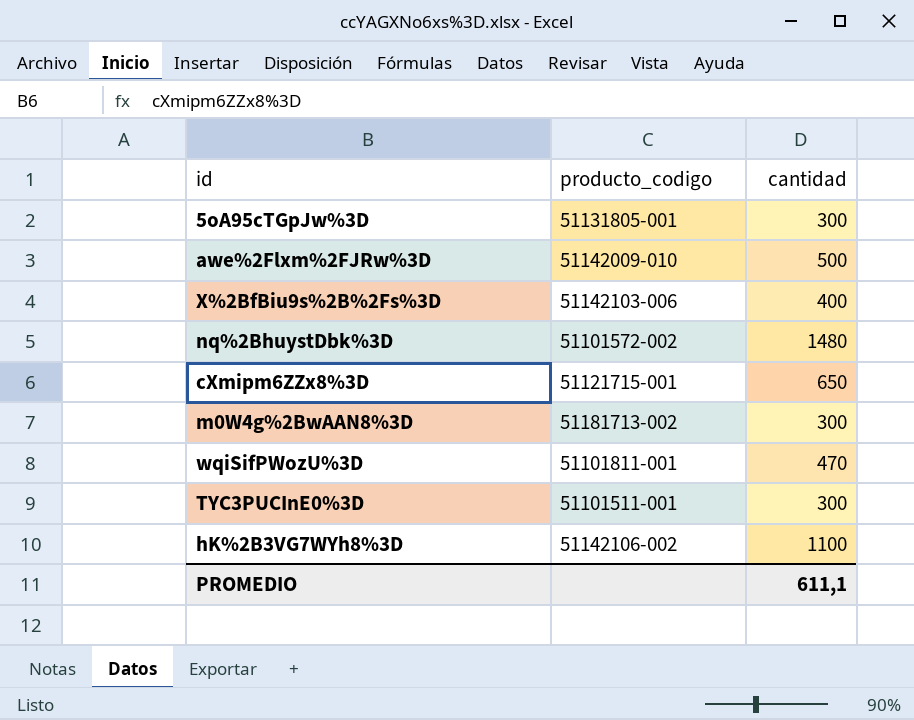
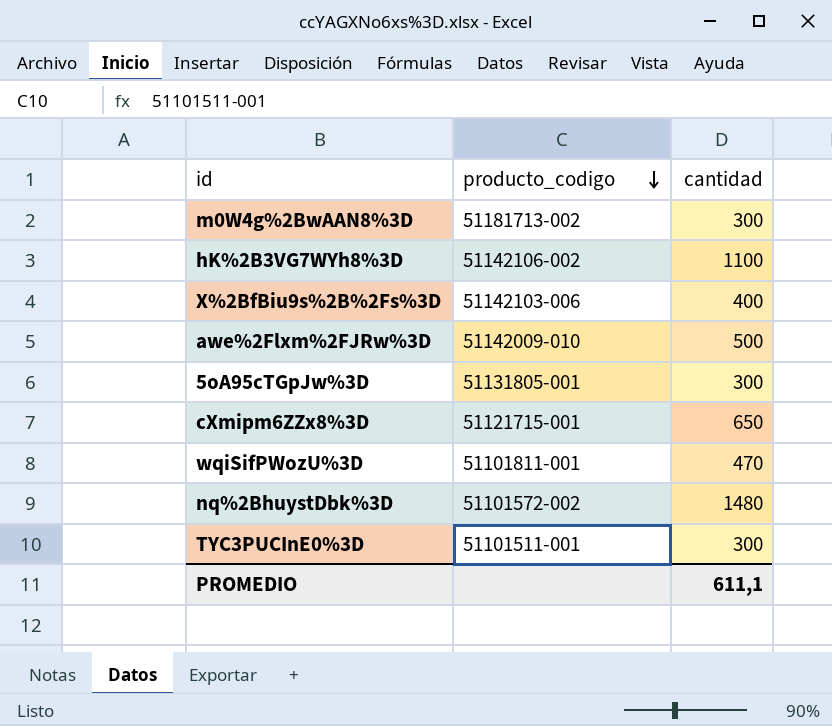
row order: none -> producto_codigo descending

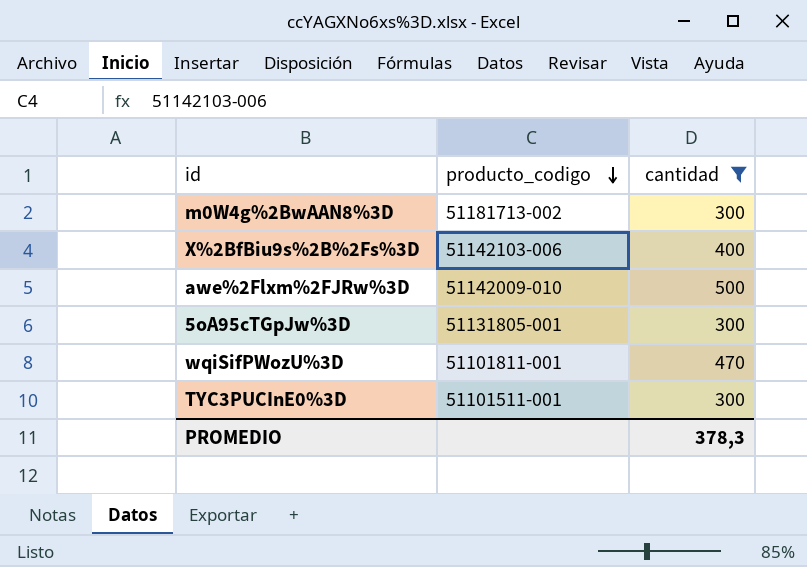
filter: none -> cantidad <= 500
PROMEDIO | cantidad: 611,1 -> 378,3

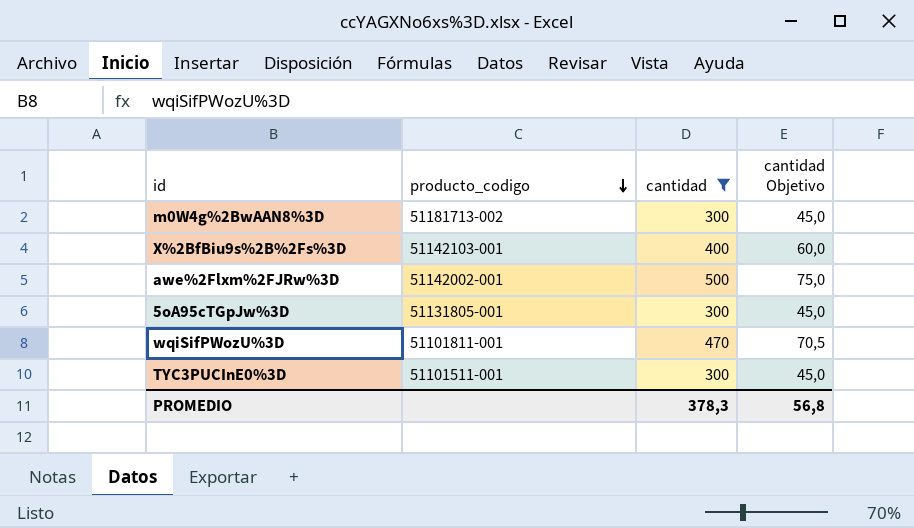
column cantidad Objetivo | formula: none -> [cantidad] * 0,15
X%2BfBiu9s%2B%2Fs%3D | producto_codigo: 51142103-006 -> 51142103-001
awe%2Flxm%2FJRw%3D | producto_codigo: 51142009-010 -> 51142002-001

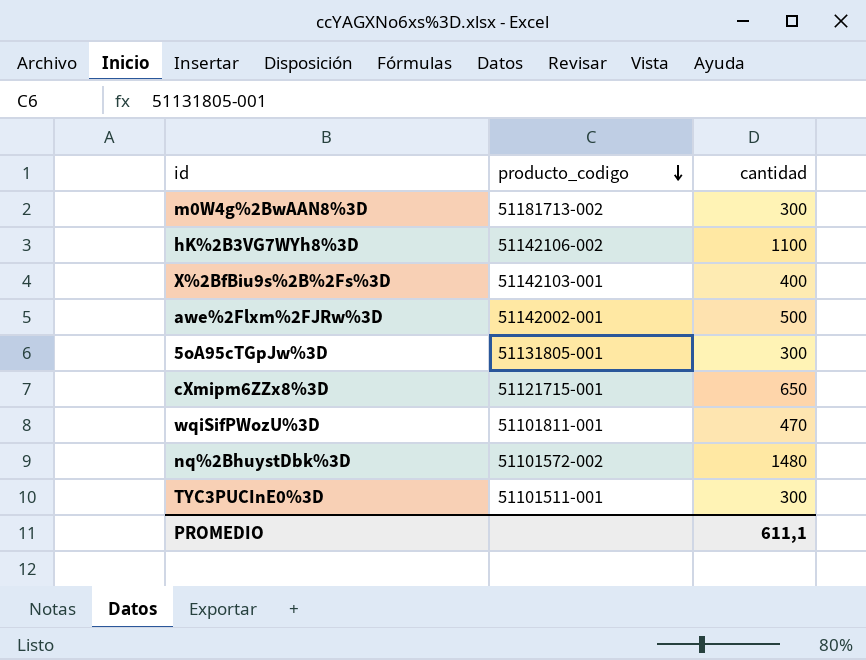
filter: cantidad <= 500 -> none
column cantidad Objetivo | formula: [cantidad] * 0,15 -> none
PROMEDIO | cantidad: 378,3 -> 611,1

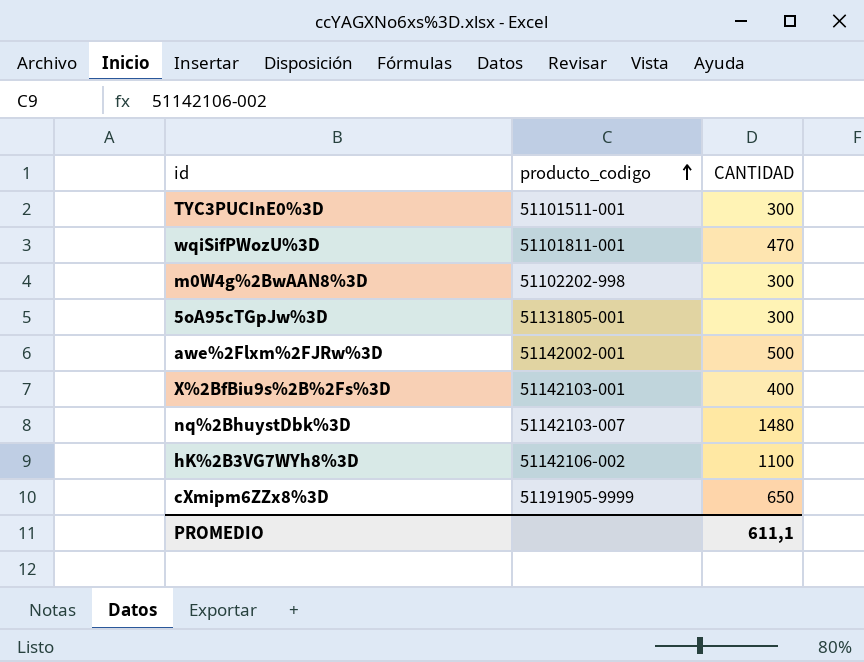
row order: producto_codigo descending -> producto_codigo ascending
column name: cantidad -> CANTIDAD
m0W4g%2BwAAN8%3D | producto_codigo: 51181713-002 -> 51102202-998
nq%2BhuystDbk%3D | producto_codigo: 51101572-002 -> 51142103-007
cXmipm6ZZx8%3D | producto_codigo: 51121715-001 -> 51191905-9999

